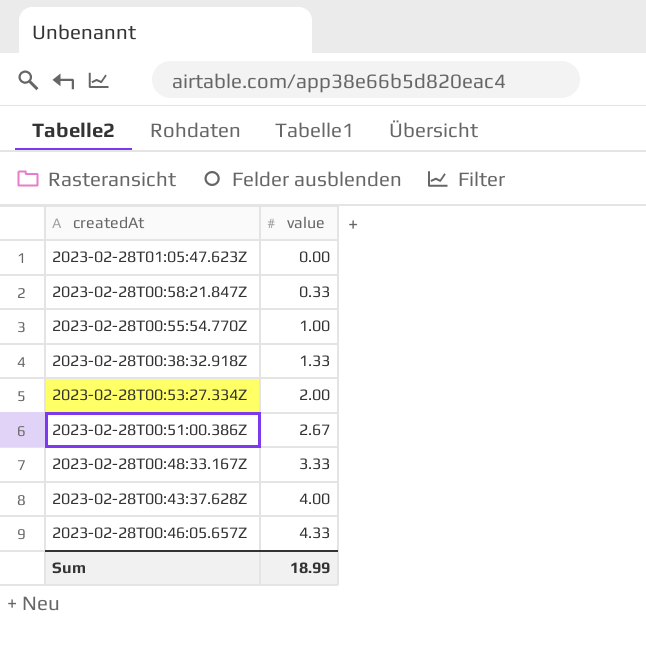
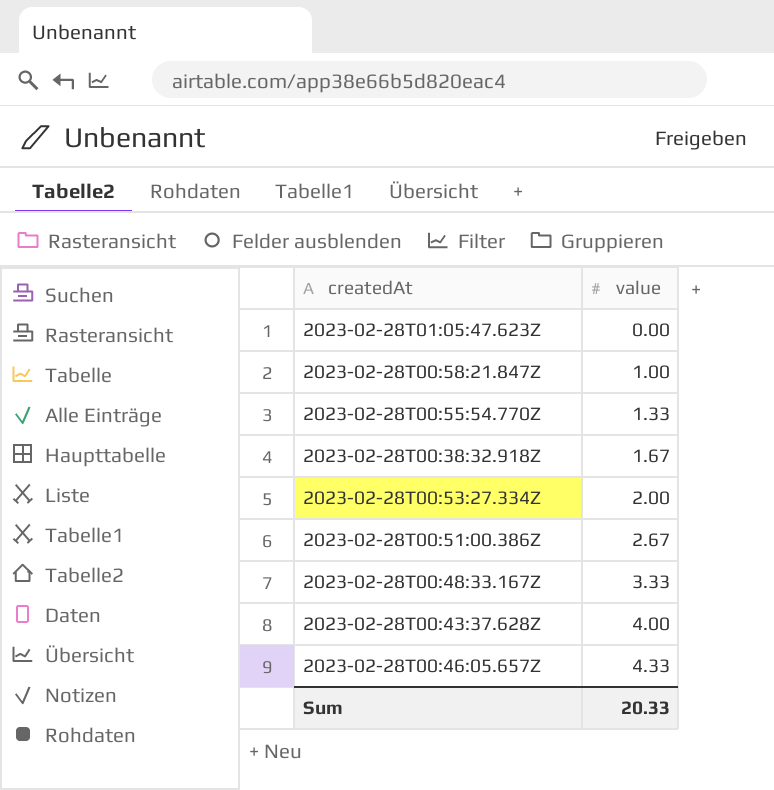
2023-02-28T00:58:21.847Z | value: 0.33 -> 1.00
2023-02-28T00:55:54.770Z | value: 1.00 -> 1.33
2023-02-28T00:38:32.918Z | value: 1.33 -> 1.67
Sum | value: 18.99 -> 20.33

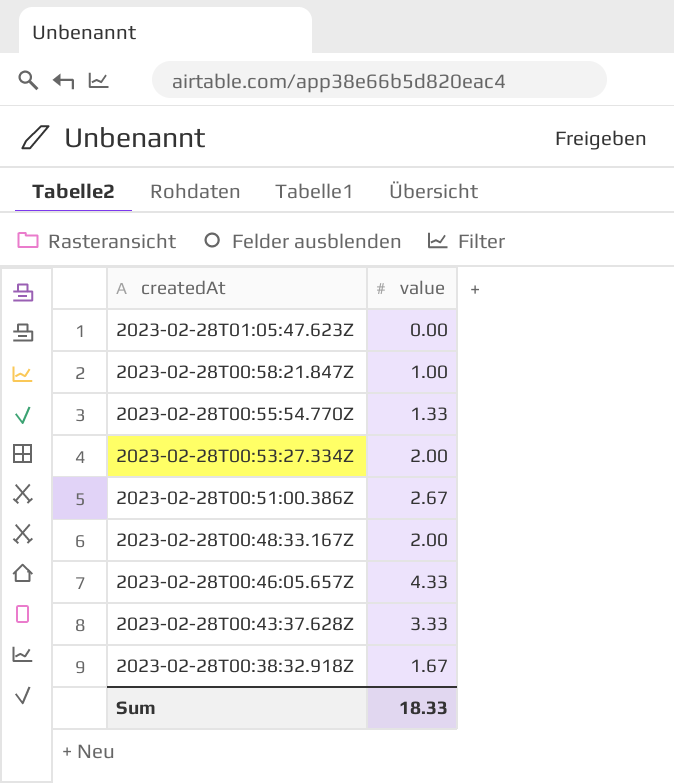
row order: value ascending -> createdAt descending
2023-02-28T00:48:33.167Z | value: 3.33 -> 2.00
2023-02-28T00:43:37.628Z | value: 4.00 -> 3.33
Sum | value: 20.33 -> 18.33

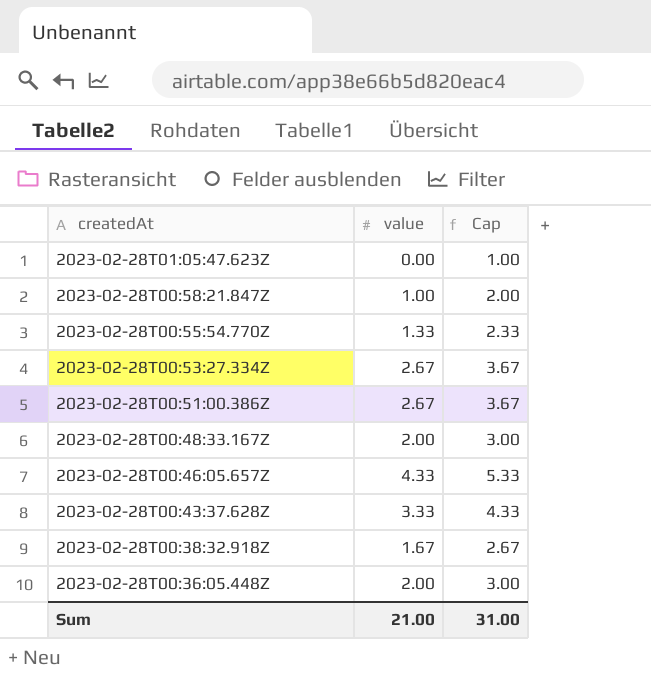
column Cap | formula: none -> [value] + 1
2023-02-28T00:53:27.334Z | value: 2.00 -> 2.67
row 2023-02-28T00:36:05.448Z: none -> 2.00 | 3.00
Sum | value: 18.33 -> 21.00

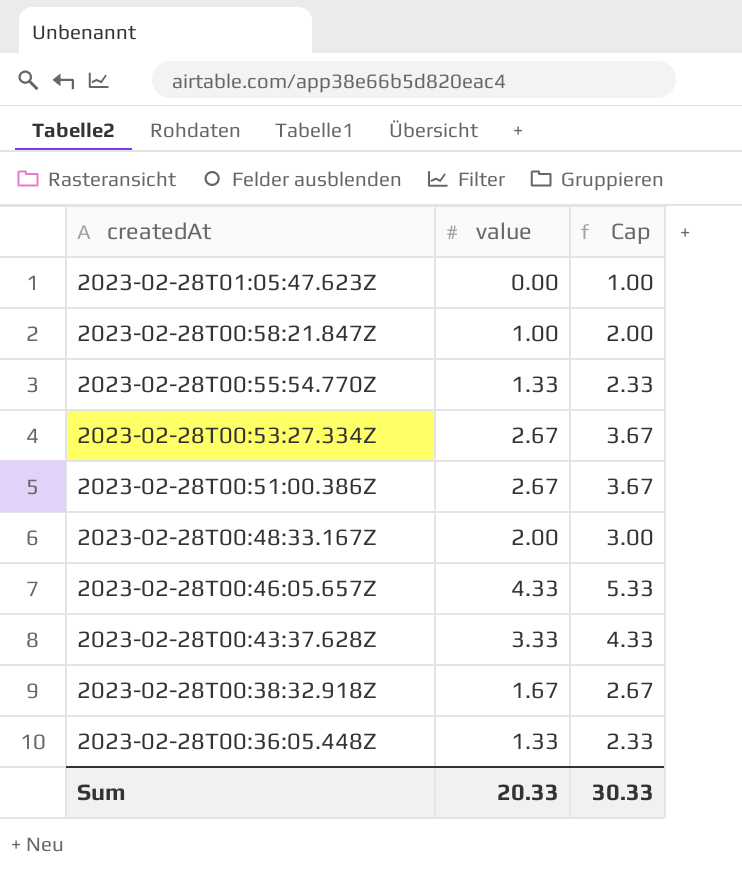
2023-02-28T00:36:05.448Z | value: 2.00 -> 1.33
2023-02-28T00:36:05.448Z | Cap: 3.00 -> 2.33
Sum | value: 21.00 -> 20.33
Sum | Cap: 31.00 -> 30.33

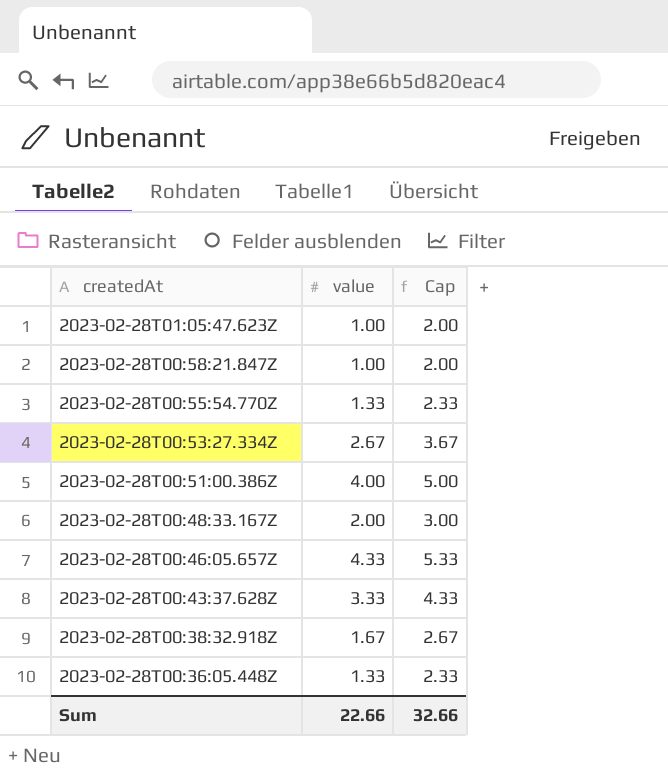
2023-02-28T01:05:47.623Z | value: 0.00 -> 1.00
2023-02-28T01:05:47.623Z | Cap: 1.00 -> 2.00
2023-02-28T00:51:00.386Z | value: 2.67 -> 4.00
2023-02-28T00:51:00.386Z | Cap: 3.67 -> 5.00
Sum | value: 20.33 -> 22.66
Sum | Cap: 30.33 -> 32.66

